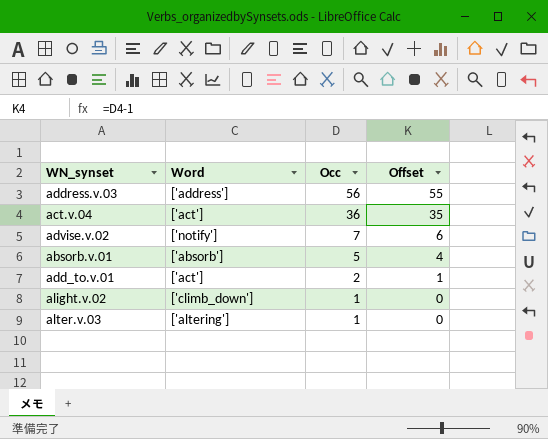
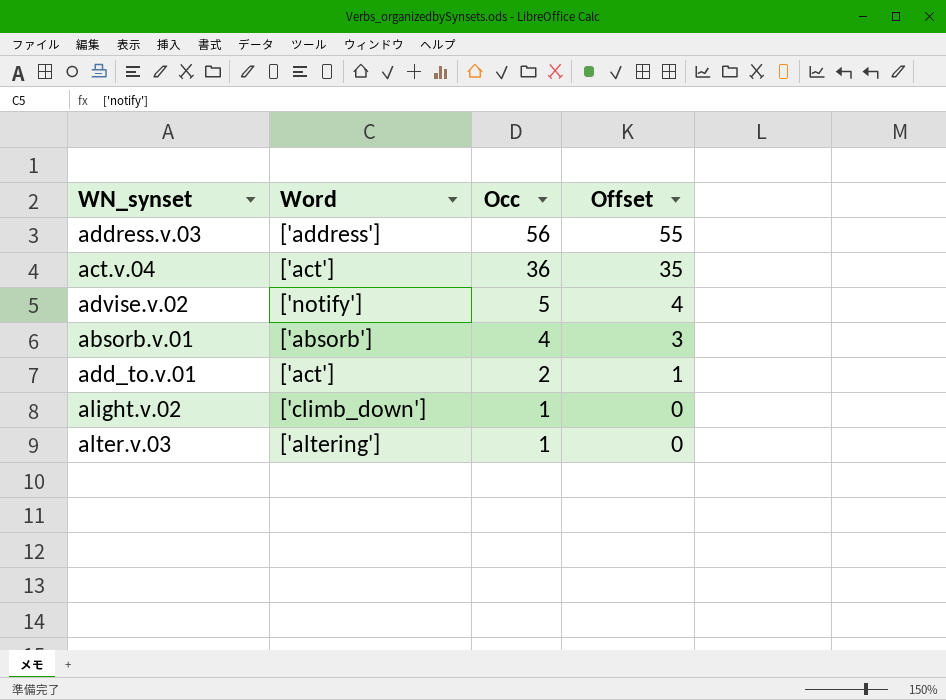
advise.v.02 | Occ: 7 -> 5
advise.v.02 | Offset: 6 -> 4
absorb.v.01 | Occ: 5 -> 4
absorb.v.01 | Offset: 4 -> 3

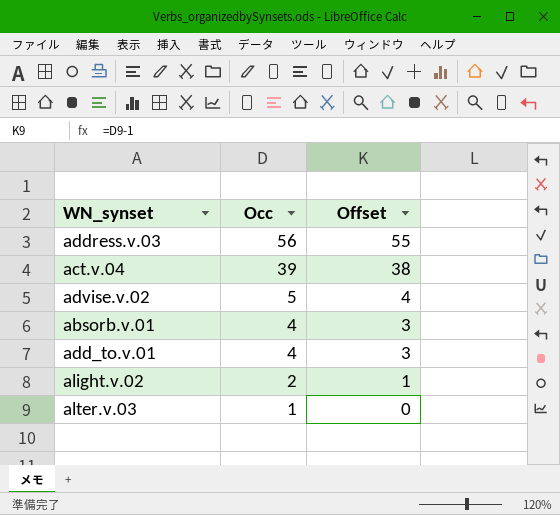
column Word | position: 2 -> none
act.v.04 | Occ: 36 -> 39
act.v.04 | Offset: 35 -> 38
add_to.v.01 | Occ: 2 -> 4
add_to.v.01 | Offset: 1 -> 3
alight.v.02 | Occ: 1 -> 2
alight.v.02 | Offset: 0 -> 1

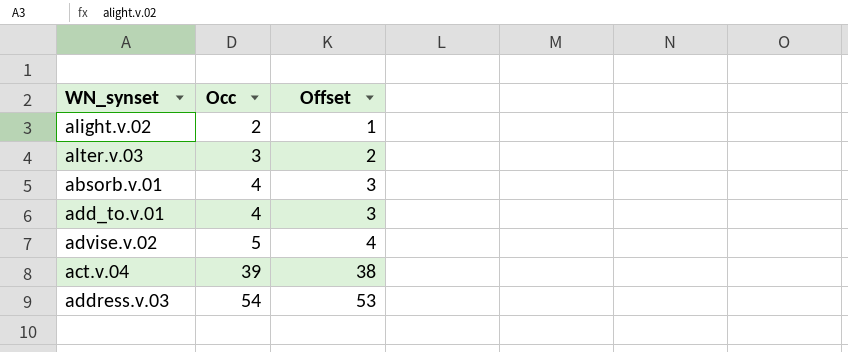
row order: Occ descending -> Occ ascending
alter.v.03 | Occ: 1 -> 3
alter.v.03 | Offset: 0 -> 2
address.v.03 | Occ: 56 -> 54
address.v.03 | Offset: 55 -> 53

